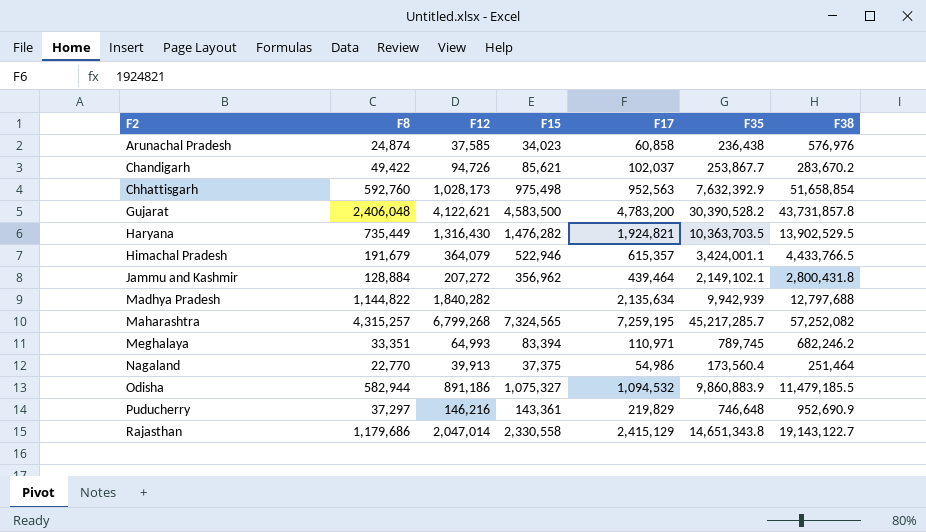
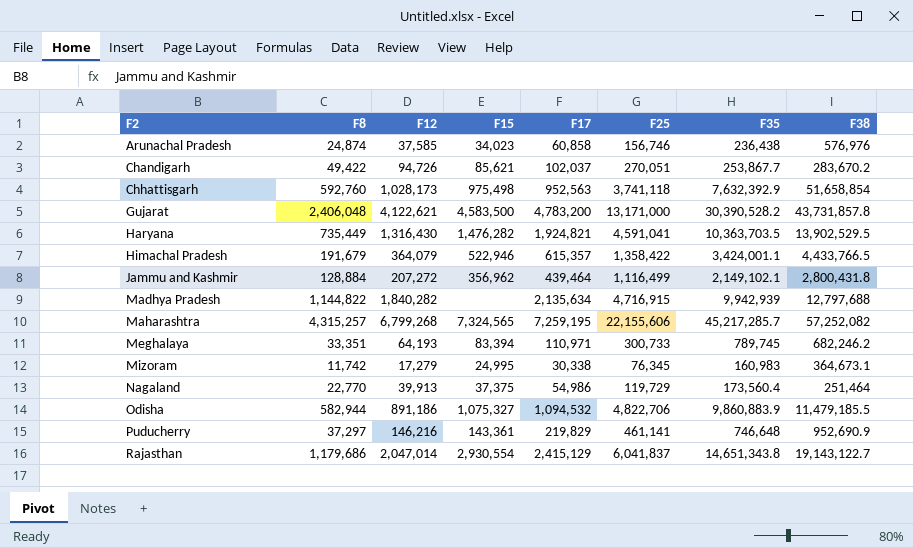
column F25 | position: none -> 6
Meghalaya | F12: 64,993 -> 64,193
row Mizoram: none -> 11,742 | 17,279 | 24,995 | 30,338 | 76,345 | 160,983 | 364,673.1
Rajasthan | F15: 2,330,558 -> 2,930,554

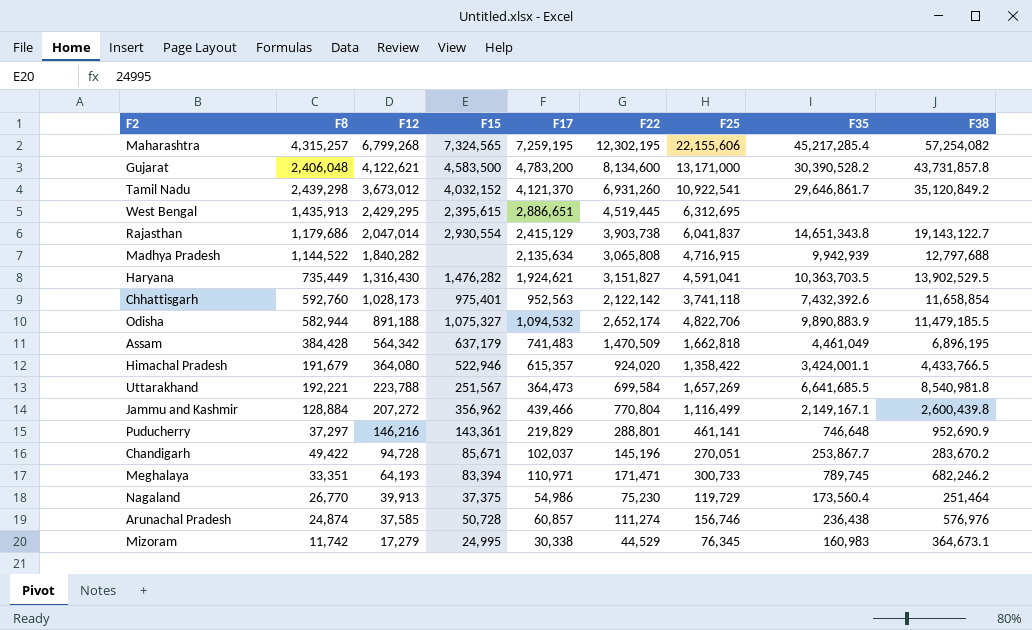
row order: F2 ascending -> F12 descending
column F22 | position: none -> 6
Maharashtra | F35: 45,217,285.7 -> 45,217,285.4
Maharashtra | F38: 57,252,082 -> 57,254,082
row Tamil Nadu: none -> 2,439,298 | 3,673,012 | 4,032,152 | 4,121,370 | 6,931,260 | 10,922,541 | 29,646,861.7 | 35,120,849.2
row West Bengal: none -> 1,435,913 | 2,429,295 | 2,395,615 | 2,886,651 | 4,519,445 | 6,312,695 | none | none
Madhya Pradesh | F8: 1,144,822 -> 1,144,522
Haryana | F17: 1,924,821 -> 1,924,621
Chhattisgarh | F15: 975,498 -> 975,401
Chhattisgarh | F35: 7,632,392.9 -> 7,432,392.6
Chhattisgarh | F38: 51,658,854 -> 11,658,854
Odisha | F12: 891,186 -> 891,188
Odisha | F35: 9,860,883.9 -> 9,890,883.9
row Assam: none -> 384,428 | 564,342 | 637,179 | 741,483 | 1,470,509 | 1,662,818 | 4,461,049 | 6,896,195
Himachal Pradesh | F12: 364,079 -> 364,080
row Uttarakhand: none -> 192,221 | 223,788 | 251,567 | 364,473 | 699,584 | 1,657,269 | 6,641,685.5 | 8,540,981.8
Jammu and Kashmir | F17: 439,464 -> 439,466
Jammu and Kashmir | F35: 2,149,102.1 -> 2,149,167.1
Jammu and Kashmir | F38: 2,800,431.8 -> 2,600,439.8
Chandigarh | F12: 94,726 -> 94,728
Chandigarh | F15: 85,621 -> 85,671
Nagaland | F8: 22,770 -> 26,770
Arunachal Pradesh | F15: 34,023 -> 50,728
Arunachal Pradesh | F17: 60,858 -> 60,857

